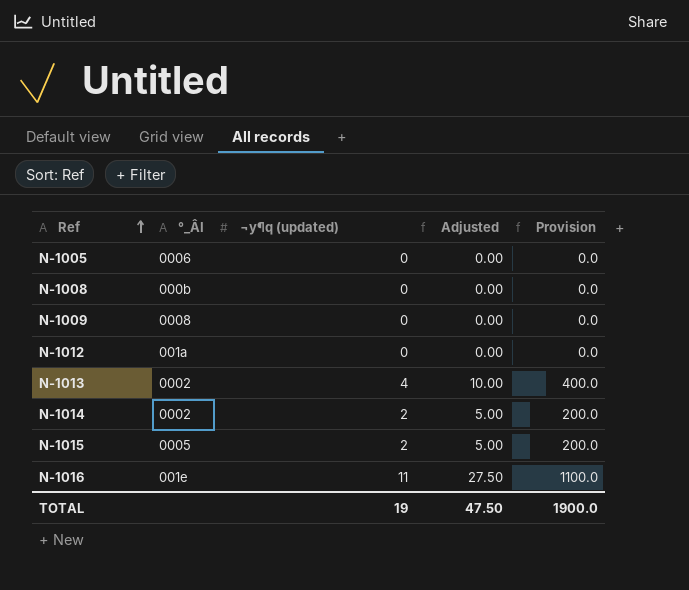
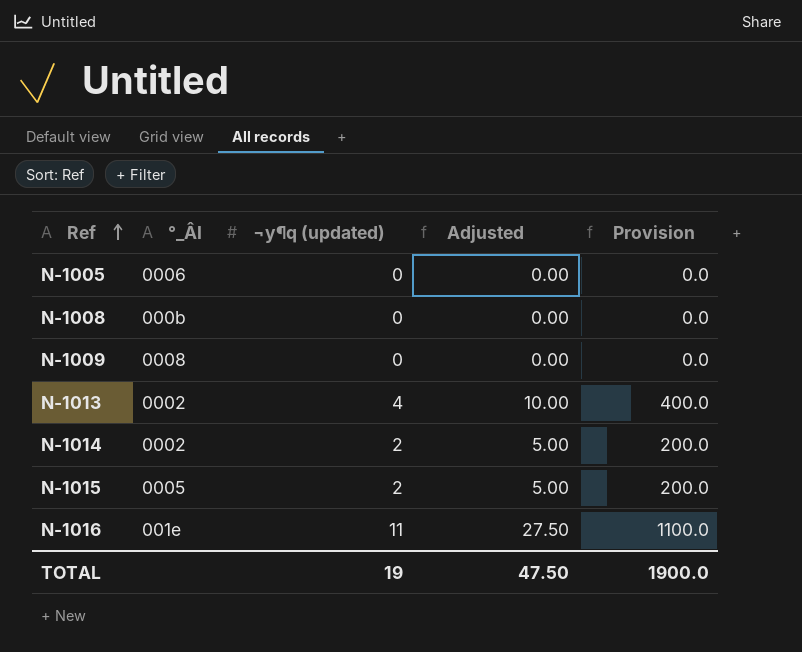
row N-1012: 001a | 0 | 0.00 | 0.0 -> none

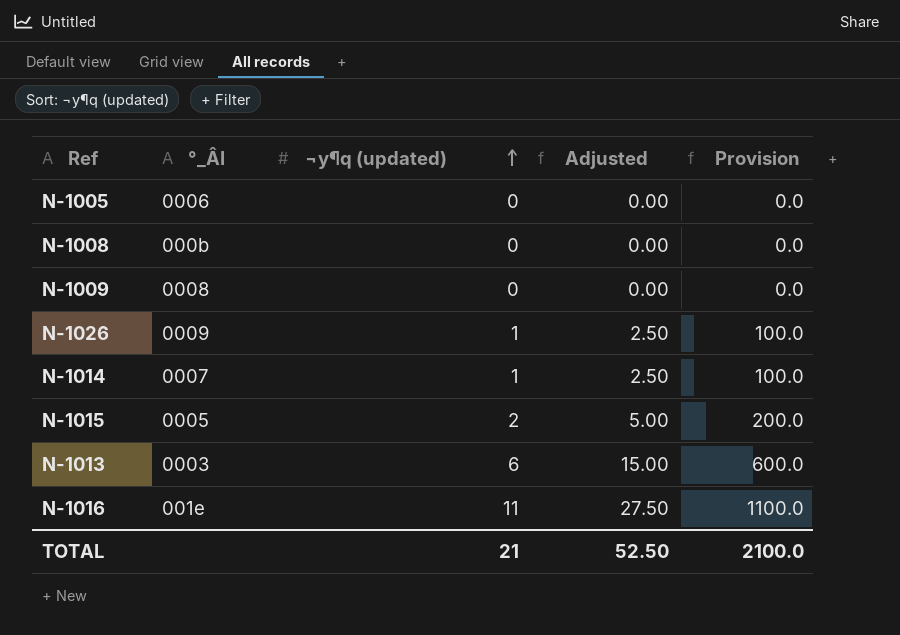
row order: Ref ascending -> ¬y¶q (updated) ascending
row N-1026: none -> 0009 | 1 | 2.50 | 100.0
N-1014 | °_ÂI: 0002 -> 0007
N-1014 | ¬y¶q (updated): 2 -> 1
N-1014 | Adjusted: 5.00 -> 2.50
N-1014 | Provision: 200.0 -> 100.0
N-1013 | °_ÂI: 0002 -> 0003
N-1013 | ¬y¶q (updated): 4 -> 6
N-1013 | Adjusted: 10.00 -> 15.00
N-1013 | Provision: 400.0 -> 600.0
TOTAL | ¬y¶q (updated): 19 -> 21
TOTAL | Adjusted: 47.50 -> 52.50
TOTAL | Provision: 1900.0 -> 2100.0

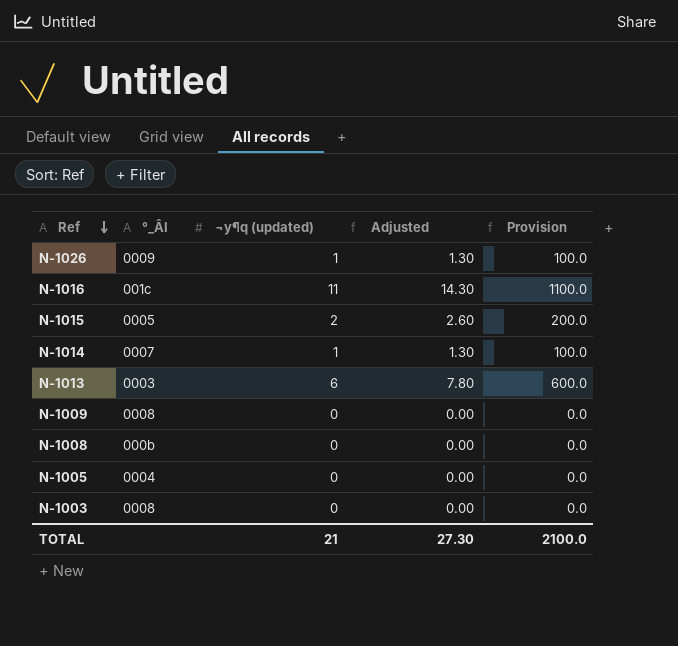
row order: ¬y¶q (updated) ascending -> Ref descending
column Adjusted | formula: [¬y¶q (updated)] * 2.5 -> [¬y¶q (updated)] * 1.3
N-1016 | °_ÂI: 001e -> 001c
N-1005 | °_ÂI: 0006 -> 0004
row N-1003: none -> 0008 | 0 | 0.00 | 0.0
TOTAL | Adjusted: 52.50 -> 27.30

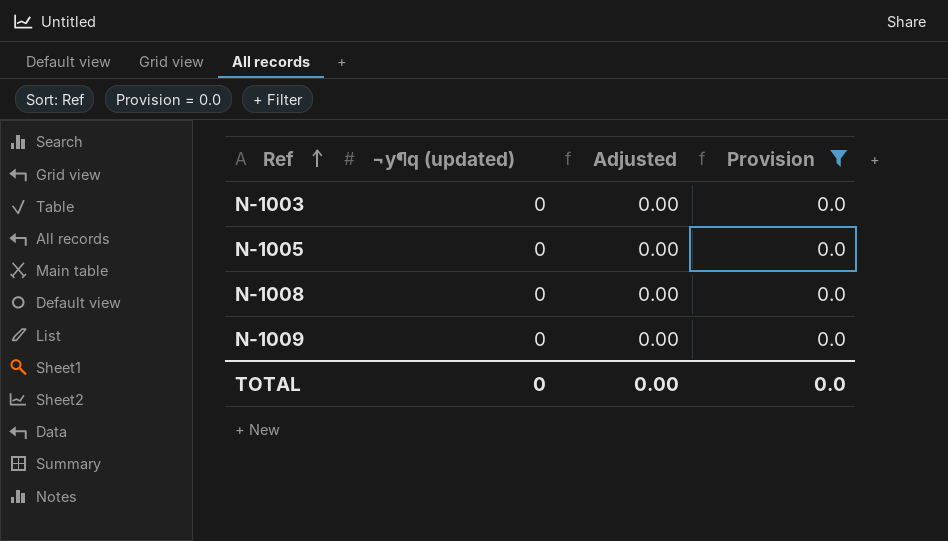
filter: none -> Provision = 0.0
row order: Ref descending -> Ref ascending
column °_ÂI | position: 2 -> none
TOTAL | ¬y¶q (updated): 21 -> 0
TOTAL | Adjusted: 27.30 -> 0.00
TOTAL | Provision: 2100.0 -> 0.0

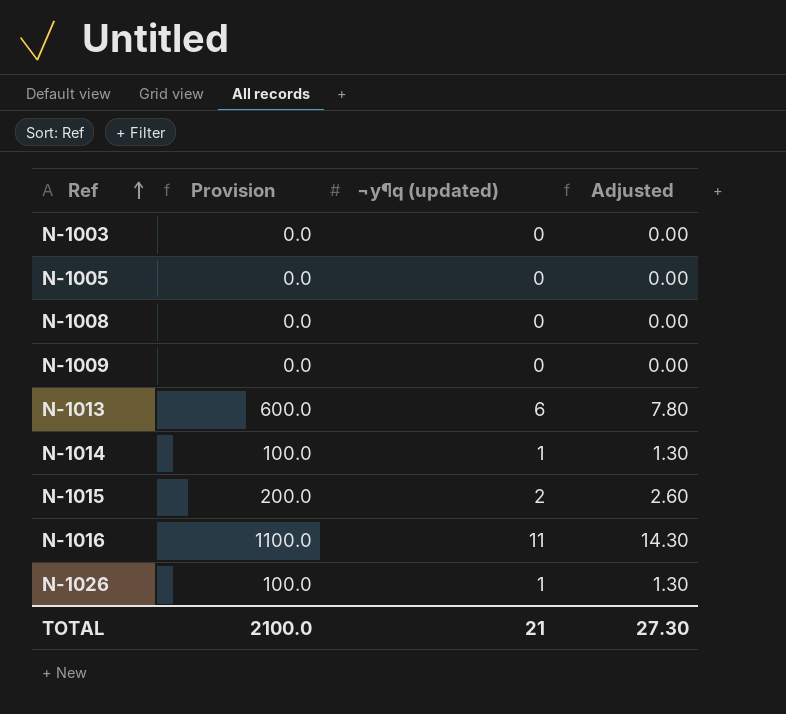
filter: Provision = 0.0 -> none
column Provision | position: 4 -> 2
TOTAL | Provision: 0.0 -> 2100.0
TOTAL | ¬y¶q (updated): 0 -> 21
TOTAL | Adjusted: 0.00 -> 27.30

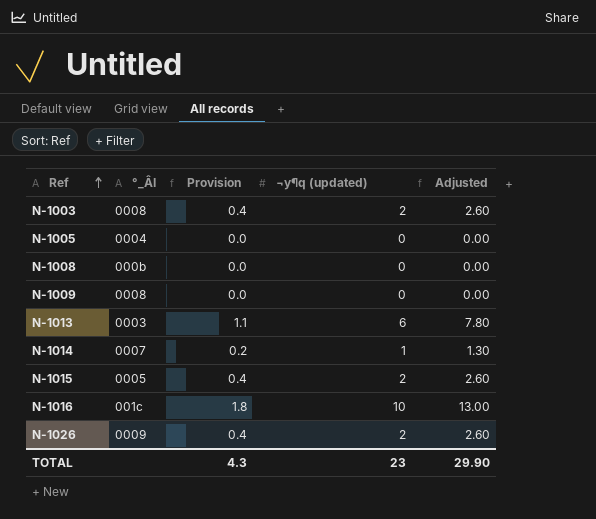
column °_ÂI | position: none -> 2
column Provision | formula: [¬y¶q (updated)] * 100 -> [¬y¶q (updated)] * 0.18
N-1003 | ¬y¶q (updated): 0 -> 2
N-1003 | Adjusted: 0.00 -> 2.60
N-1016 | ¬y¶q (updated): 11 -> 10
N-1016 | Adjusted: 14.30 -> 13.00
N-1026 | ¬y¶q (updated): 1 -> 2
N-1026 | Adjusted: 1.30 -> 2.60
TOTAL | Provision: 2100.0 -> 4.3
TOTAL | ¬y¶q (updated): 21 -> 23
TOTAL | Adjusted: 27.30 -> 29.90

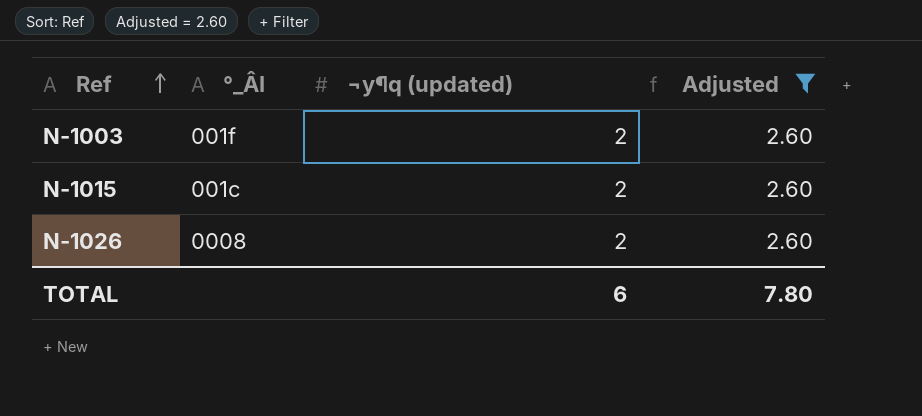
filter: none -> Adjusted = 2.60
column Provision | formula: [¬y¶q (updated)] * 0.18 -> none
N-1003 | °_ÂI: 0008 -> 001f
N-1015 | °_ÂI: 0005 -> 001c
N-1026 | °_ÂI: 0009 -> 0008
TOTAL | ¬y¶q (updated): 23 -> 6
TOTAL | Adjusted: 29.90 -> 7.80

